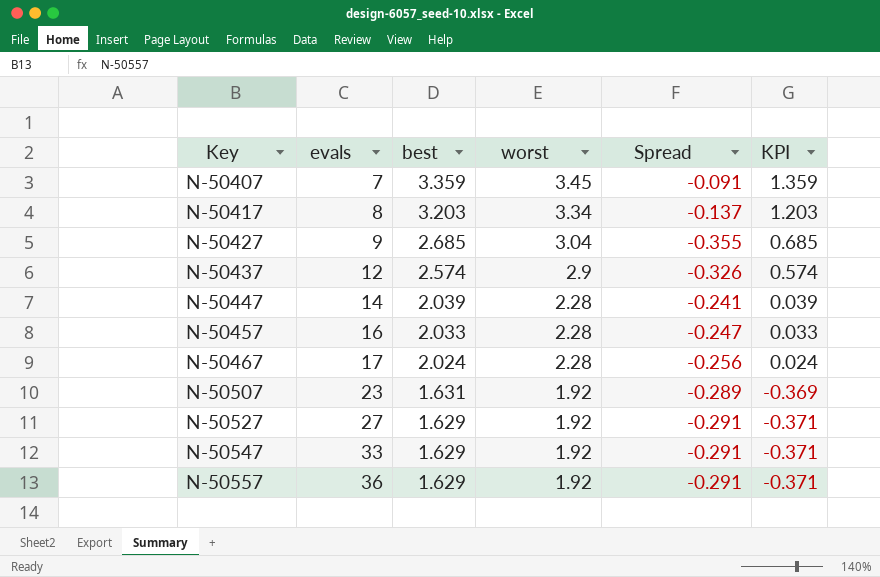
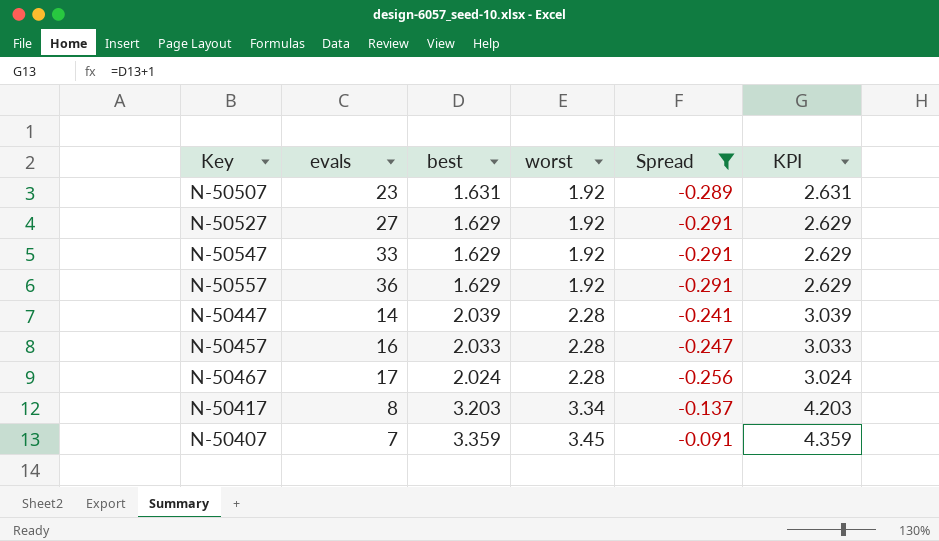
filter: none -> Spread >= -0.291
row order: Key ascending -> worst ascending
column KPI | formula: [best] - 2 -> [best] + 1

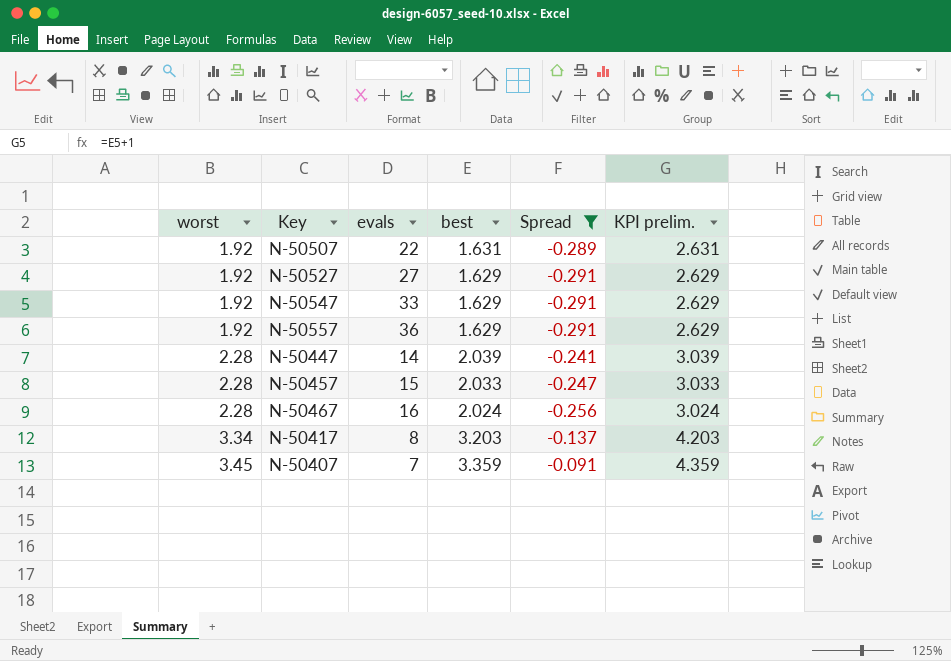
column worst | position: 4 -> 1
column name: KPI -> KPI prelim.
N-50507 | evals: 23 -> 22
N-50457 | evals: 16 -> 15
N-50467 | evals: 17 -> 16

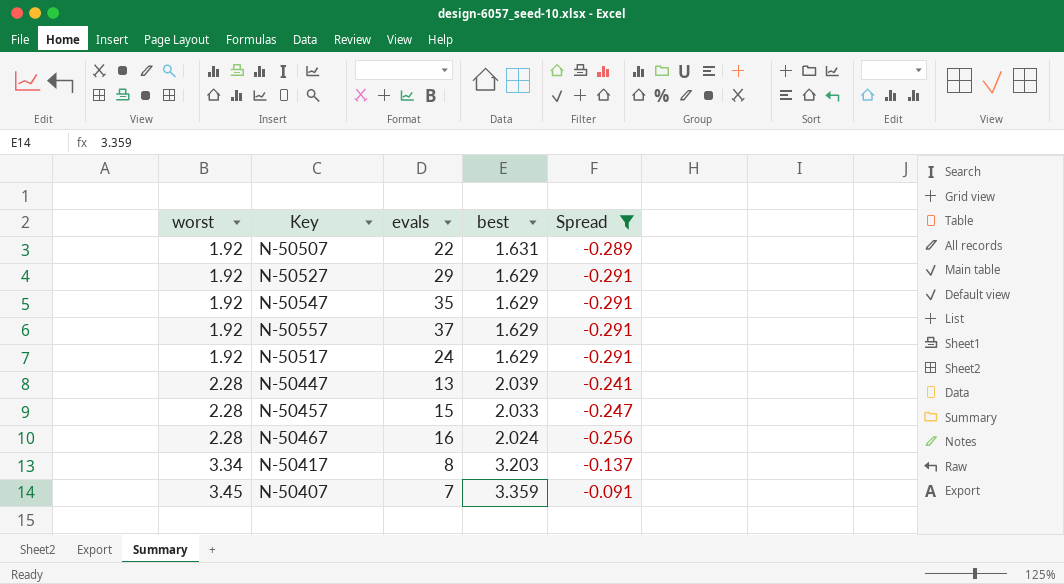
column KPI prelim. | formula: [best] + 1 -> none
N-50527 | evals: 27 -> 29
N-50547 | evals: 33 -> 35
N-50557 | evals: 36 -> 37
row N-50517: none -> 1.92 | 24 | 1.629 | -0.291
N-50447 | evals: 14 -> 13

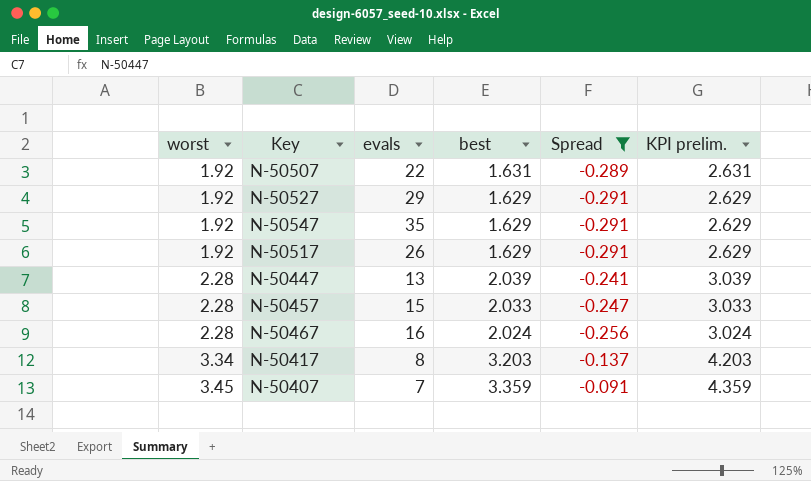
column KPI prelim. | formula: none -> [best] + 1
row N-50557: 1.92 | 37 | 1.629 | -0.291 -> none
N-50517 | evals: 24 -> 26

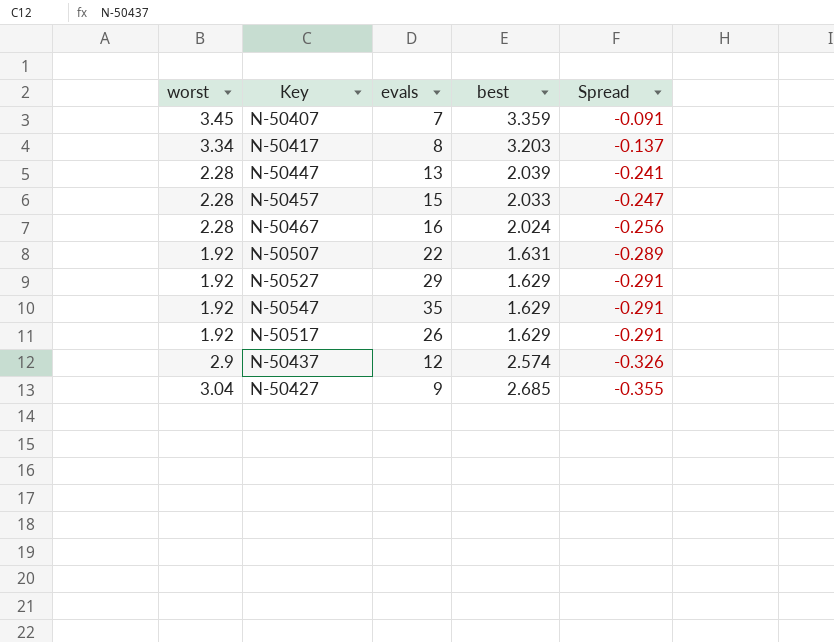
filter: Spread >= -0.291 -> none
row order: worst ascending -> Spread descending
column KPI prelim. | formula: [best] + 1 -> none

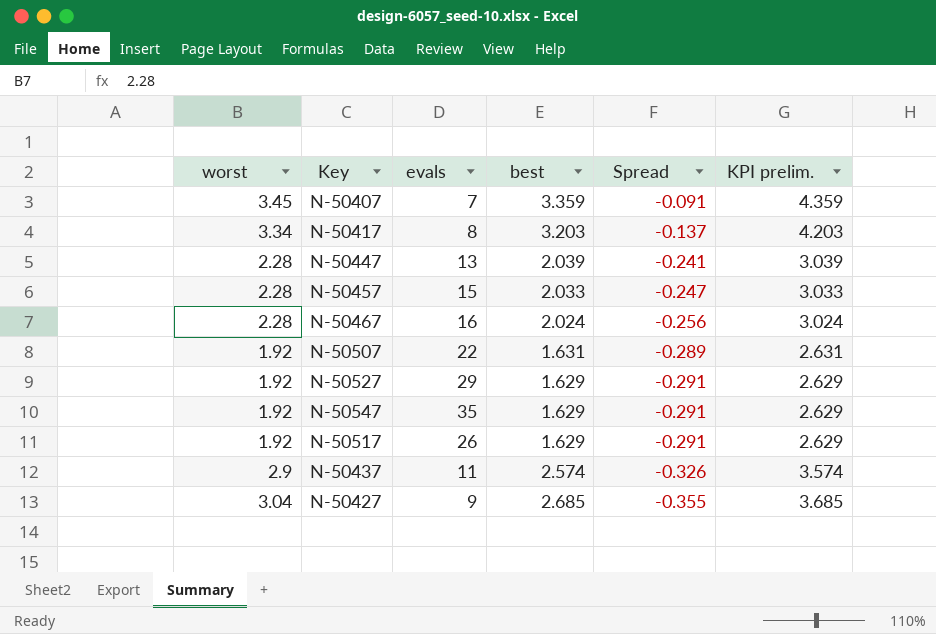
column KPI prelim. | formula: none -> [best] + 1
N-50437 | evals: 12 -> 11

